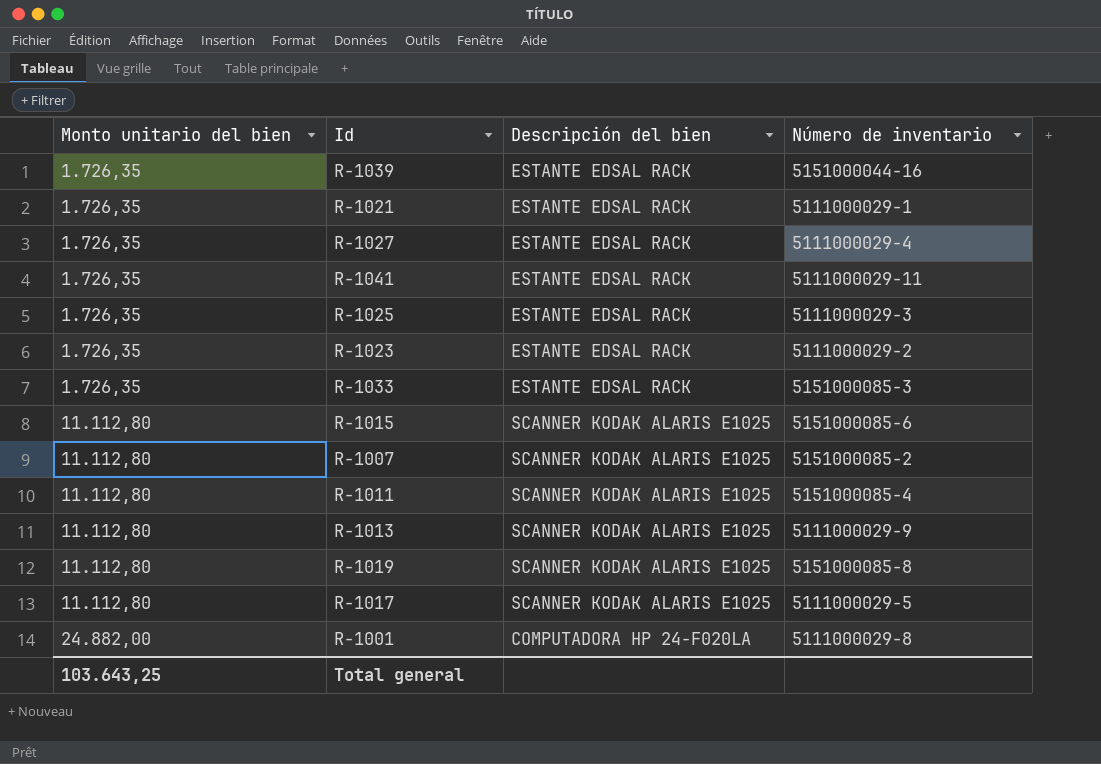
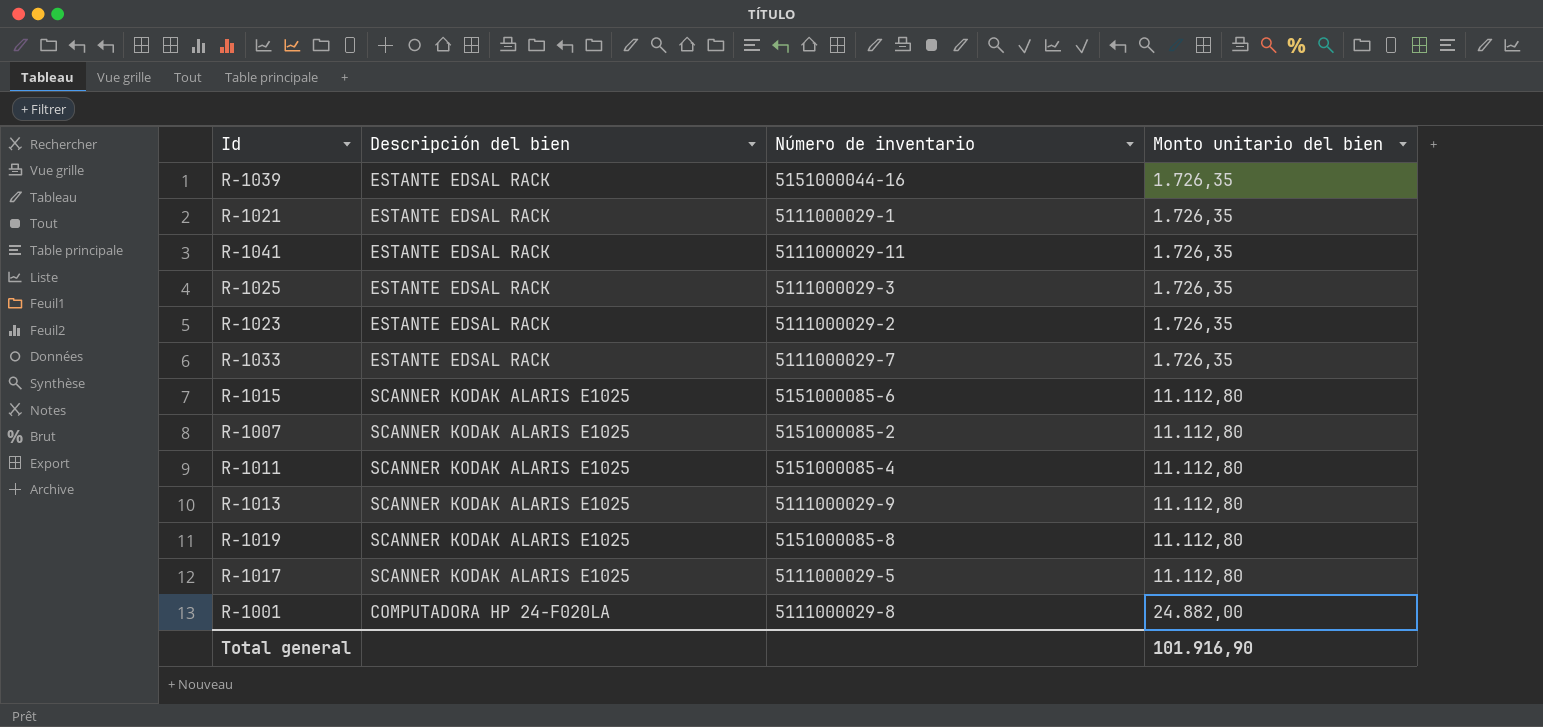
column Monto unitario del bien | position: 1 -> 4
row R-1027: 1.726,35 | ESTANTE EDSAL RACK | 5111000029-4 -> none
R-1033 | Número de inventario: 5151000085-3 -> 5111000029-7
Total general | Monto unitario del bien: 103.643,25 -> 101.916,90

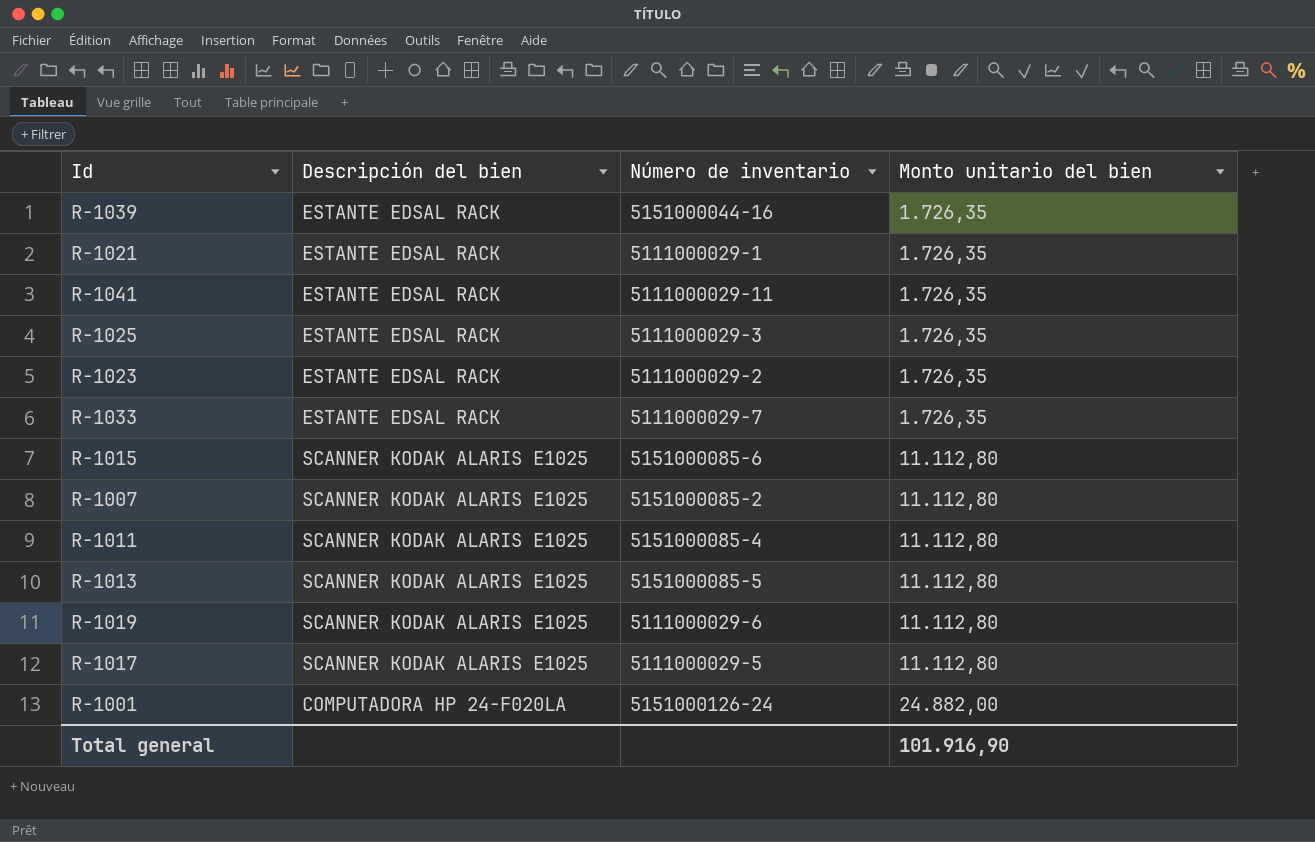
R-1013 | Número de inventario: 5111000029-9 -> 5151000085-5
R-1019 | Número de inventario: 5151000085-8 -> 5111000029-6
R-1001 | Número de inventario: 5111000029-8 -> 5151000126-24

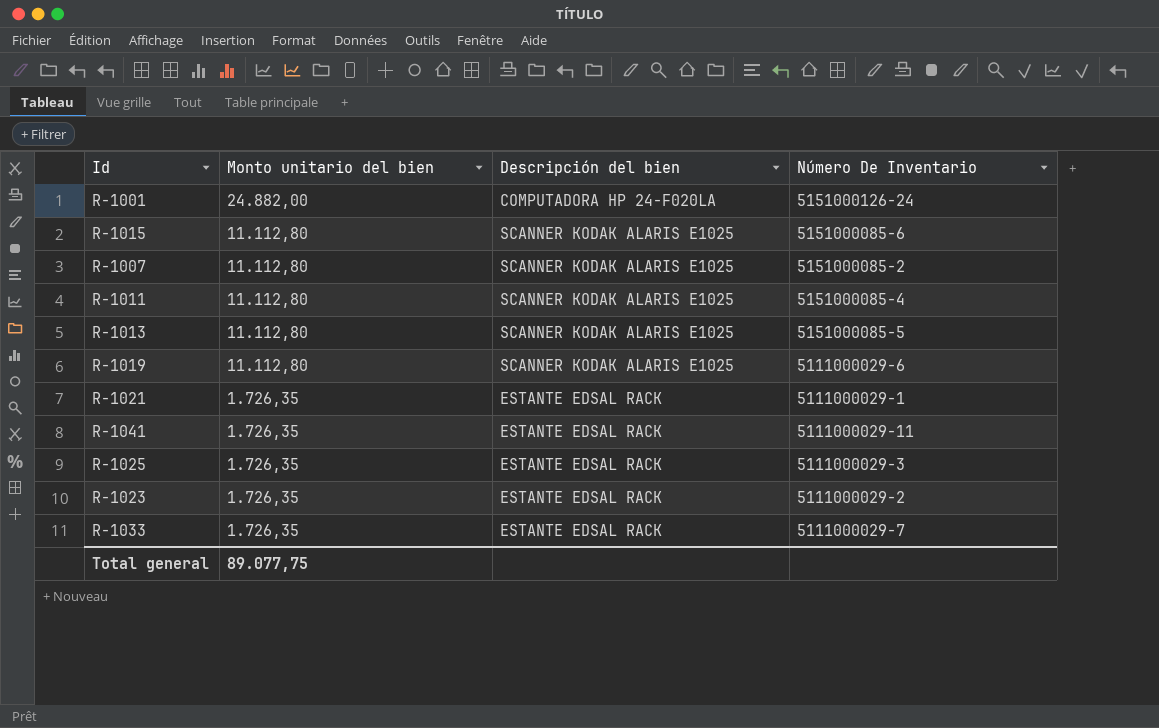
row order: Monto unitario del bien ascending -> Monto unitario del bien descending
column Monto unitario del bien | position: 4 -> 2
column name: Número de inventario -> Número De Inventario
row R-1039: ESTANTE EDSAL RACK | 5151000044-16 | 1.726,35 -> none
row R-1017: SCANNER KODAK ALARIS E1025 | 5111000029-5 | 11.112,80 -> none
Total general | Monto unitario del bien: 101.916,90 -> 89.077,75

